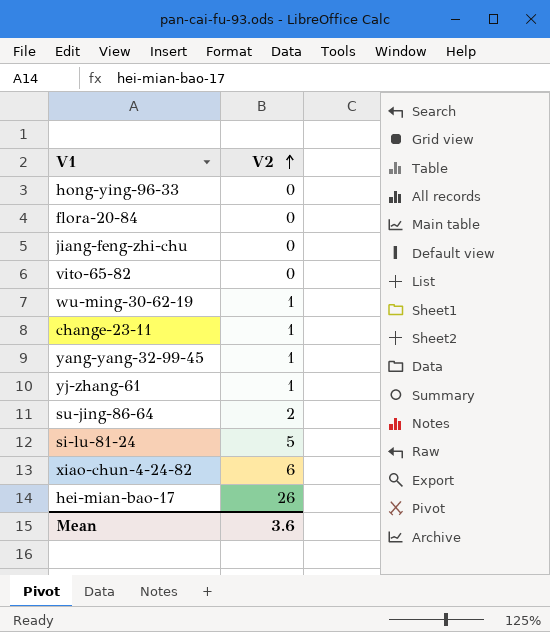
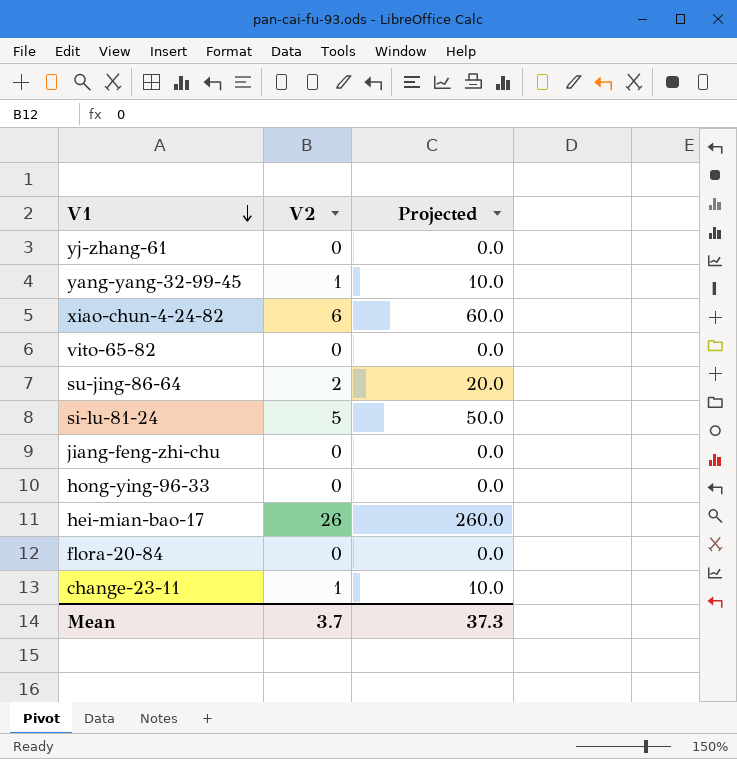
row order: V2 ascending -> V1 descending
column Projected | formula: none -> [V2] * 10
row wu-ming-30-62-19: 1 -> none
yj-zhang-61 | V2: 1 -> 0
Mean | V2: 3.6 -> 3.7

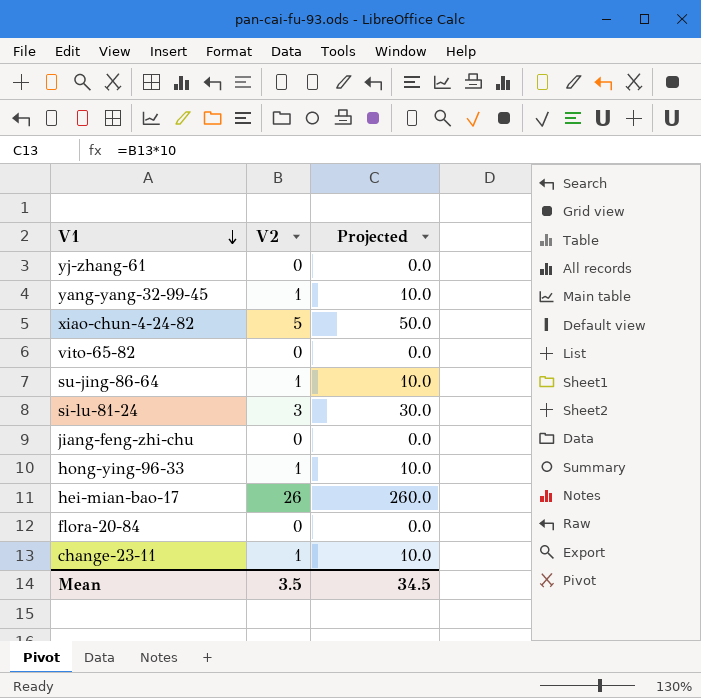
xiao-chun-4-24-82 | V2: 6 -> 5
xiao-chun-4-24-82 | Projected: 60.0 -> 50.0
su-jing-86-64 | V2: 2 -> 1
su-jing-86-64 | Projected: 20.0 -> 10.0
si-lu-81-24 | V2: 5 -> 3
si-lu-81-24 | Projected: 50.0 -> 30.0
hong-ying-96-33 | V2: 0 -> 1
hong-ying-96-33 | Projected: 0.0 -> 10.0
Mean | V2: 3.7 -> 3.5
Mean | Projected: 37.3 -> 34.5

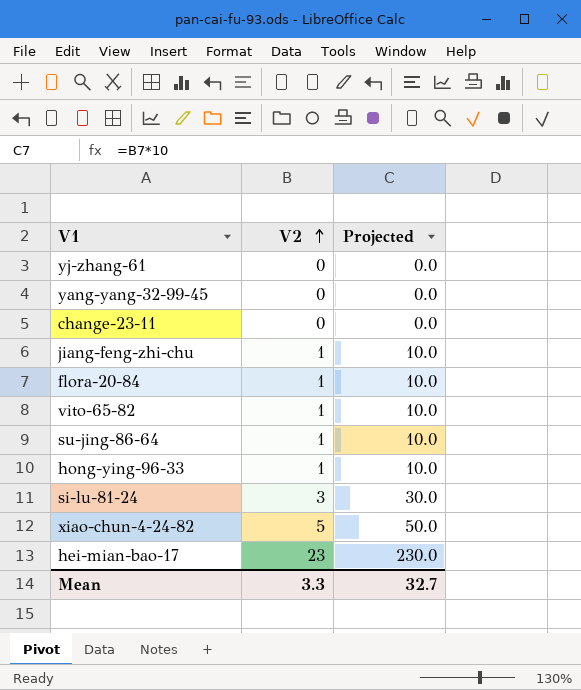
row order: V1 descending -> V2 ascending
yang-yang-32-99-45 | V2: 1 -> 0
yang-yang-32-99-45 | Projected: 10.0 -> 0.0
change-23-11 | V2: 1 -> 0
change-23-11 | Projected: 10.0 -> 0.0
jiang-feng-zhi-chu | V2: 0 -> 1
jiang-feng-zhi-chu | Projected: 0.0 -> 10.0
flora-20-84 | V2: 0 -> 1
flora-20-84 | Projected: 0.0 -> 10.0
vito-65-82 | V2: 0 -> 1
vito-65-82 | Projected: 0.0 -> 10.0
hei-mian-bao-17 | V2: 26 -> 23
hei-mian-bao-17 | Projected: 260.0 -> 230.0
Mean | V2: 3.5 -> 3.3
Mean | Projected: 34.5 -> 32.7

